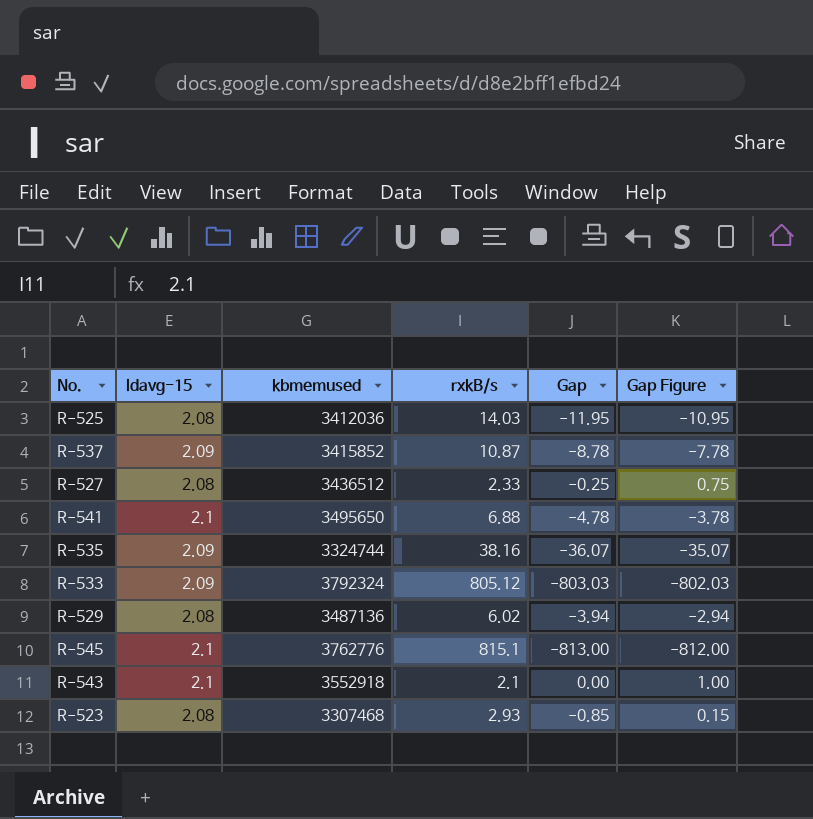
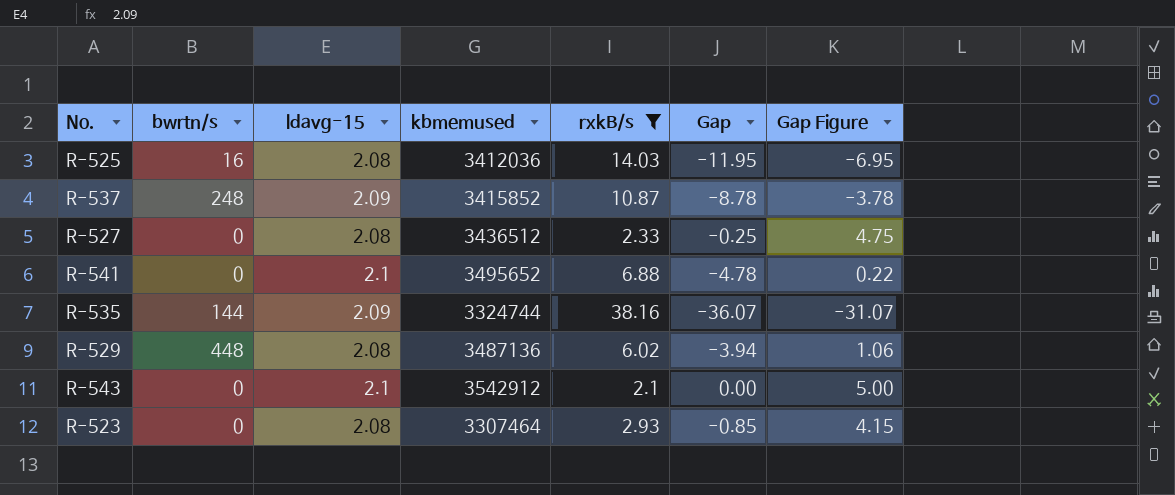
filter: none -> rxkB/s <= 38.16
column bwrtn/s | position: none -> 2
column Gap Figure | formula: [Gap] + 1 -> [Gap] + 5
R-541 | kbmemused: 3495650 -> 3495652
R-543 | kbmemused: 3552918 -> 3542912
R-523 | kbmemused: 3307468 -> 3307464

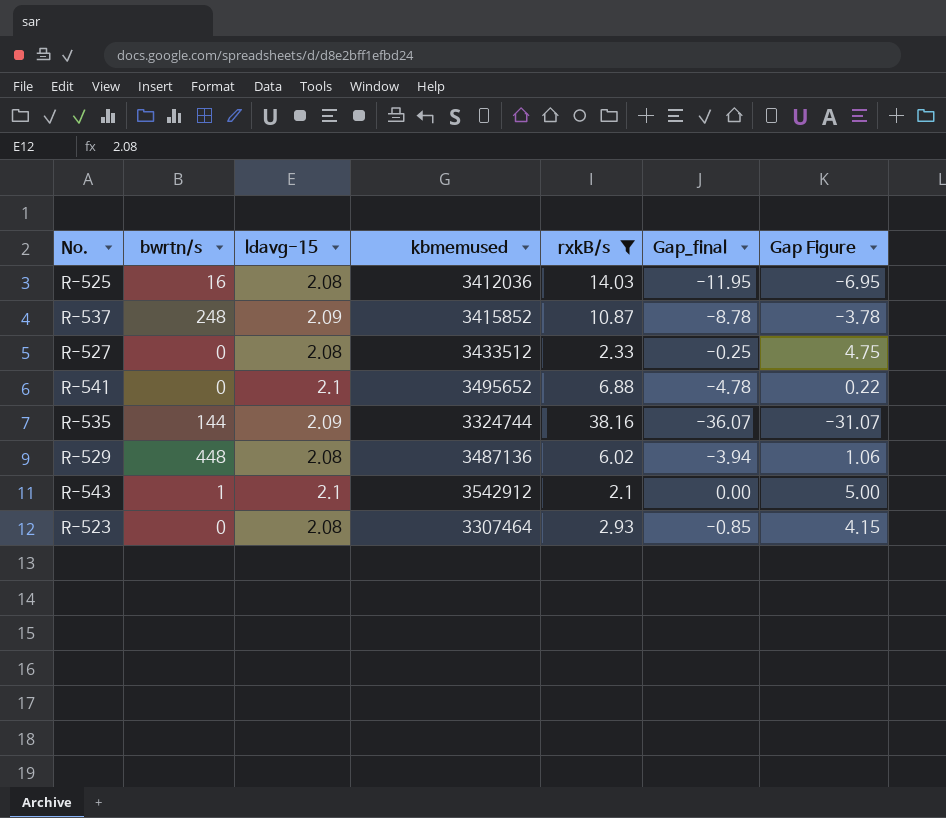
column name: Gap -> Gap_final
R-527 | kbmemused: 3436512 -> 3433512
R-543 | bwrtn/s: 0 -> 1

